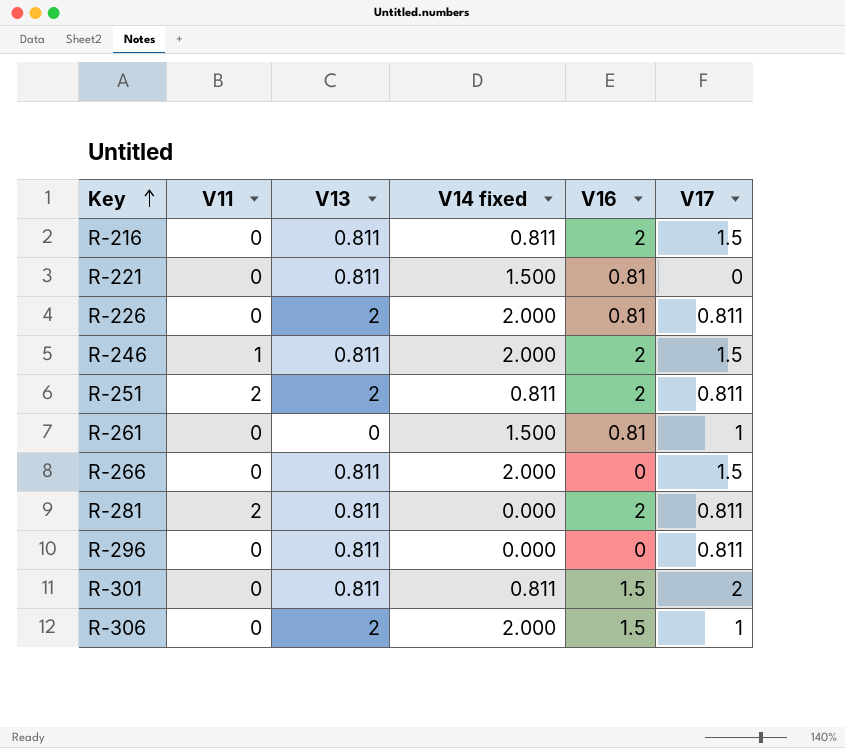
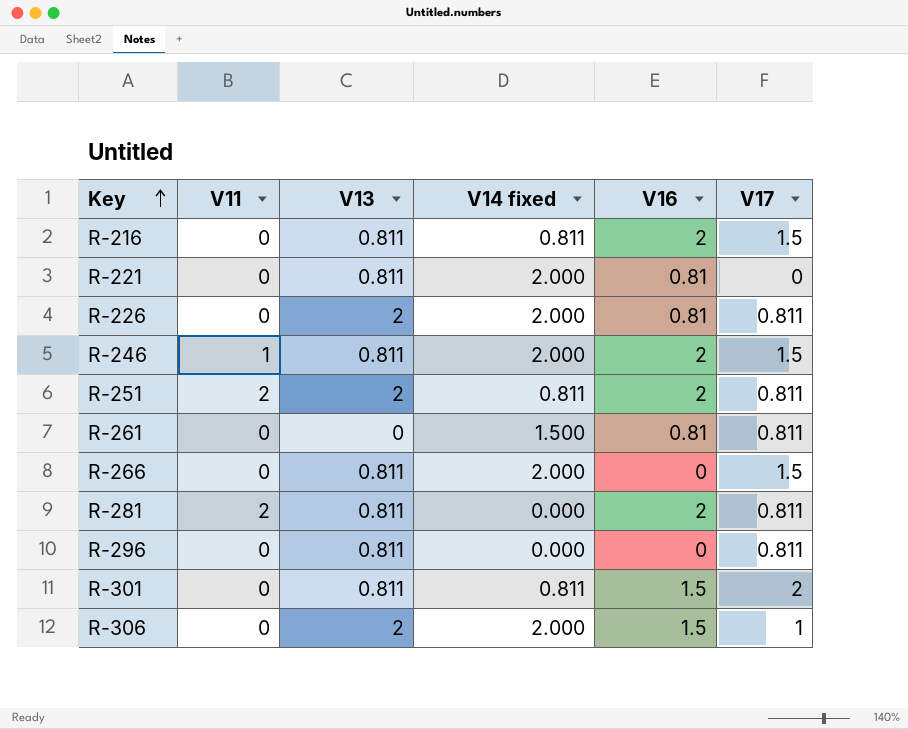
R-221 | V14 fixed: 1.500 -> 2.000
R-261 | V17: 1 -> 0.811

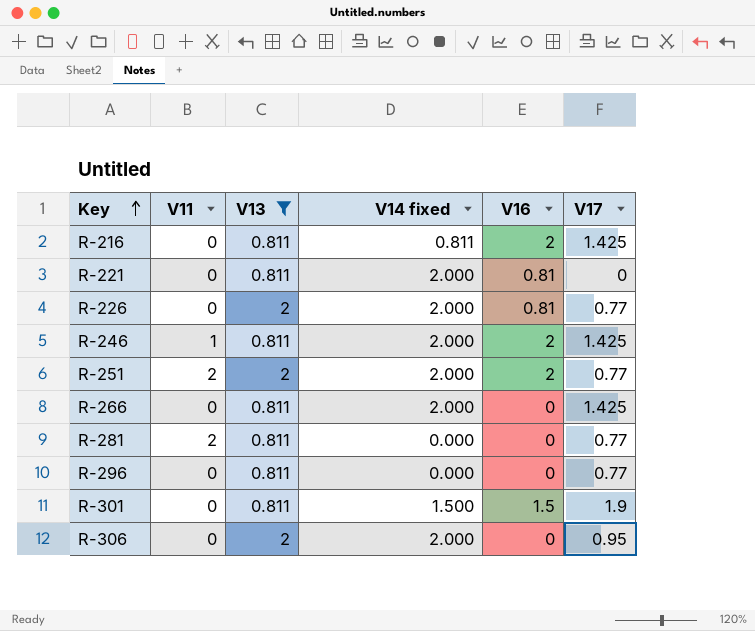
filter: none -> V13 != 0
R-216 | V17: 1.5 -> 1.425
R-226 | V17: 0.811 -> 0.77
R-246 | V17: 1.5 -> 1.425
R-251 | V14 fixed: 0.811 -> 2.000
R-251 | V17: 0.811 -> 0.77
R-266 | V17: 1.5 -> 1.425
R-281 | V16: 2 -> 0
R-281 | V17: 0.811 -> 0.77
R-296 | V17: 0.811 -> 0.77
R-301 | V14 fixed: 0.811 -> 1.500
R-301 | V17: 2 -> 1.9
R-306 | V16: 1.5 -> 0
R-306 | V17: 1 -> 0.95

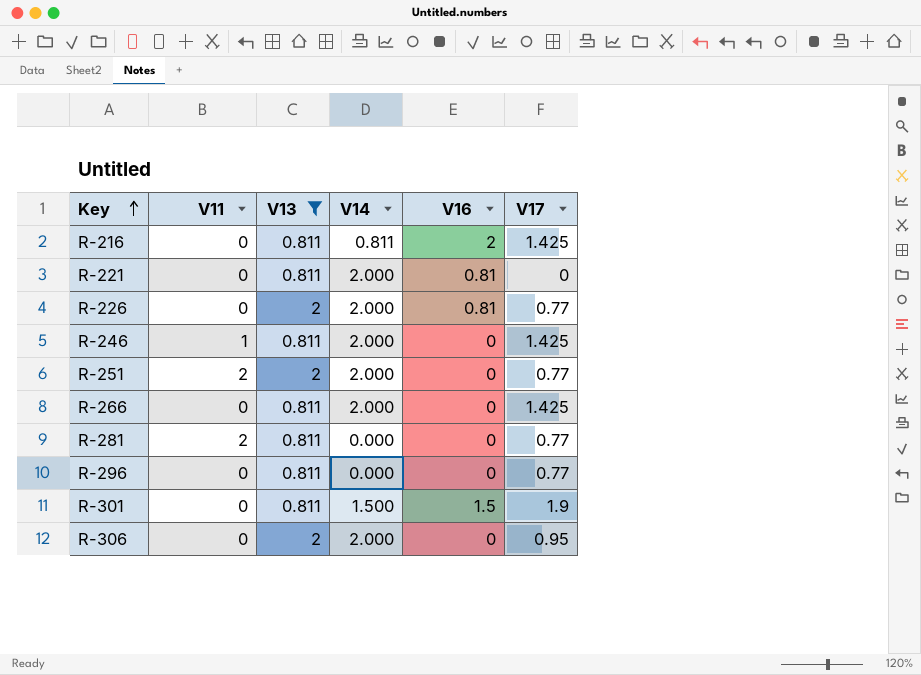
column name: V14 fixed -> V14
R-246 | V16: 2 -> 0
R-251 | V16: 2 -> 0

